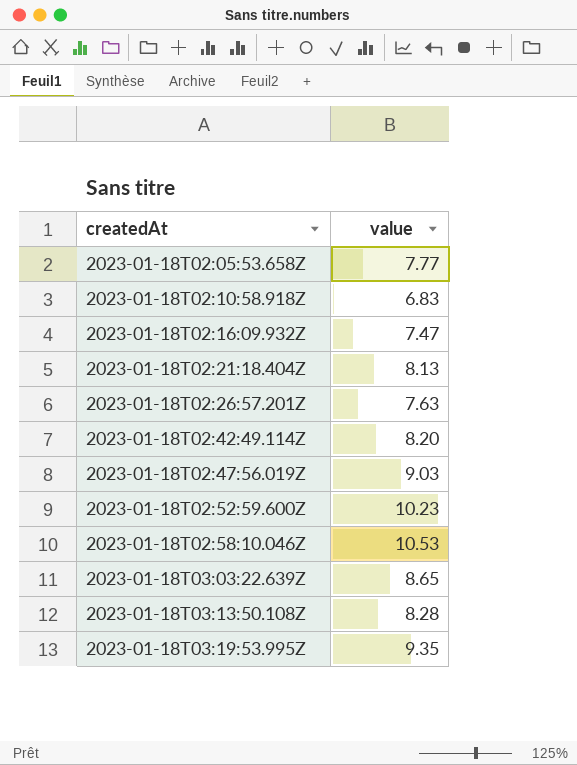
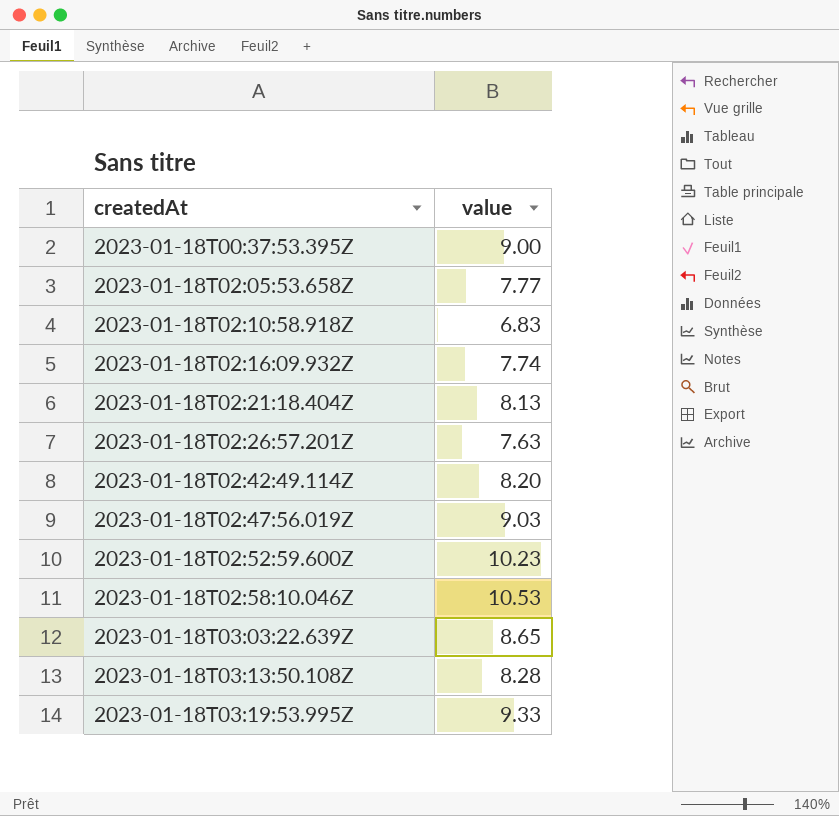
row 2023-01-18T00:37:53.395Z: none -> 9.00
2023-01-18T02:16:09.932Z | value: 7.47 -> 7.74
2023-01-18T03:19:53.995Z | value: 9.35 -> 9.33

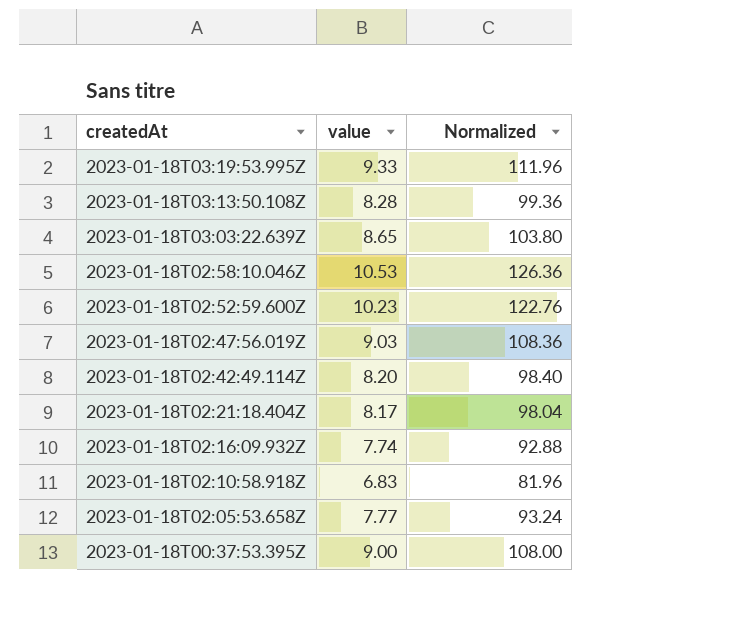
row order: createdAt ascending -> createdAt descending
column Normalized | formula: none -> [value] * 12
row 2023-01-18T02:26:57.201Z: 7.63 -> none
2023-01-18T02:21:18.404Z | value: 8.13 -> 8.17

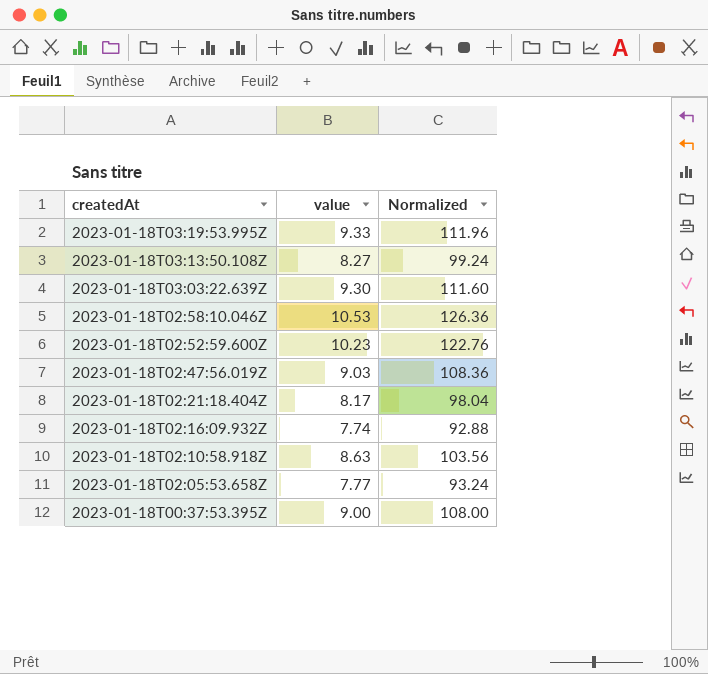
row 2023-01-18T02:42:49.114Z: 8.20 | 98.40 -> none
2023-01-18T03:13:50.108Z | value: 8.28 -> 8.27
2023-01-18T03:13:50.108Z | Normalized: 99.36 -> 99.24
2023-01-18T03:03:22.639Z | value: 8.65 -> 9.30
2023-01-18T03:03:22.639Z | Normalized: 103.80 -> 111.60
2023-01-18T02:10:58.918Z | value: 6.83 -> 8.63
2023-01-18T02:10:58.918Z | Normalized: 81.96 -> 103.56

